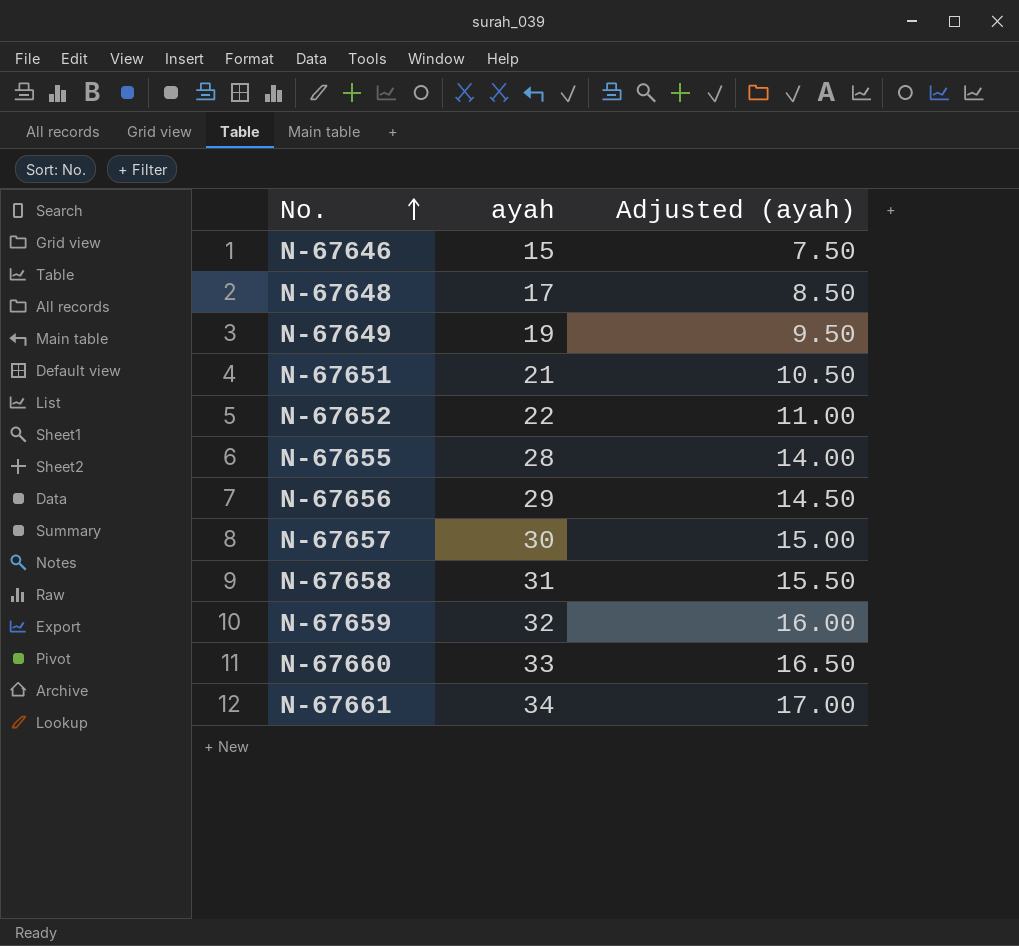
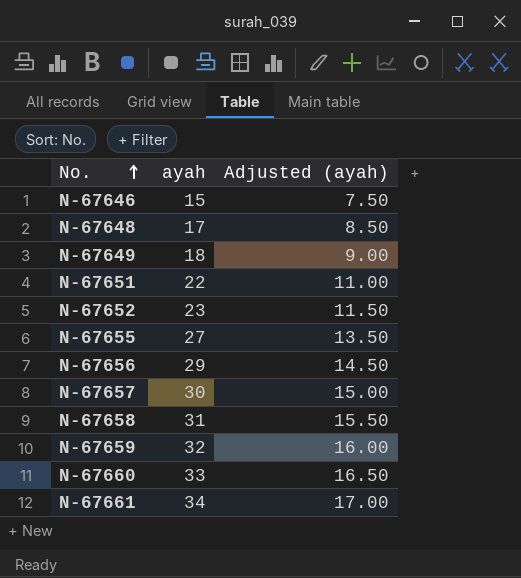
N-67649 | ayah: 19 -> 18
N-67649 | Adjusted (ayah): 9.50 -> 9.00
N-67651 | ayah: 21 -> 22
N-67651 | Adjusted (ayah): 10.50 -> 11.00
N-67652 | ayah: 22 -> 23
N-67652 | Adjusted (ayah): 11.00 -> 11.50
N-67655 | ayah: 28 -> 27
N-67655 | Adjusted (ayah): 14.00 -> 13.50

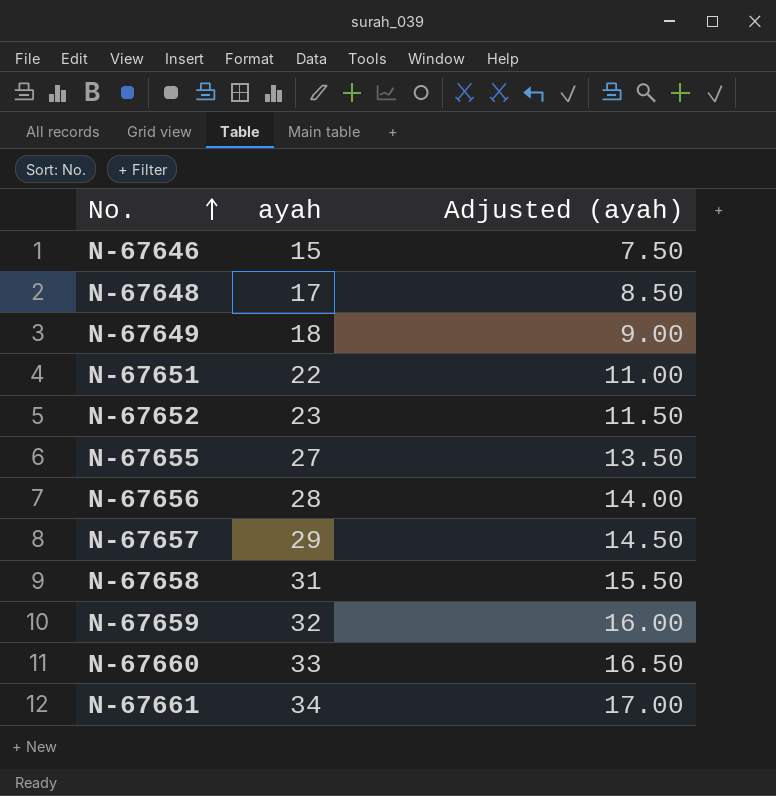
N-67656 | ayah: 29 -> 28
N-67656 | Adjusted (ayah): 14.50 -> 14.00
N-67657 | ayah: 30 -> 29
N-67657 | Adjusted (ayah): 15.00 -> 14.50

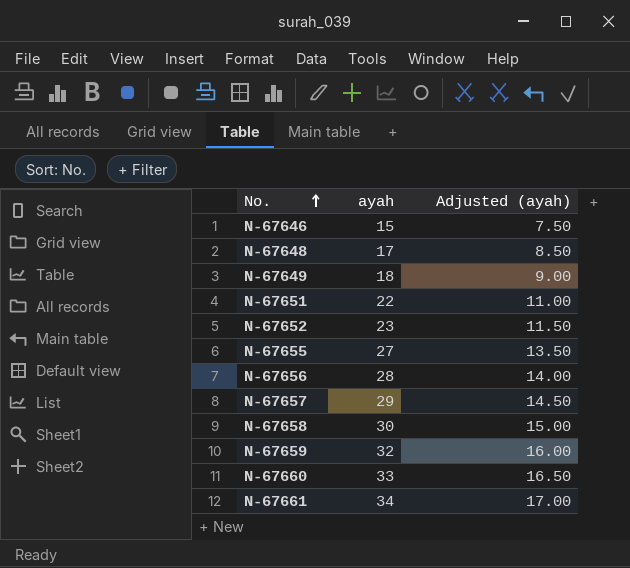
N-67658 | ayah: 31 -> 30
N-67658 | Adjusted (ayah): 15.50 -> 15.00

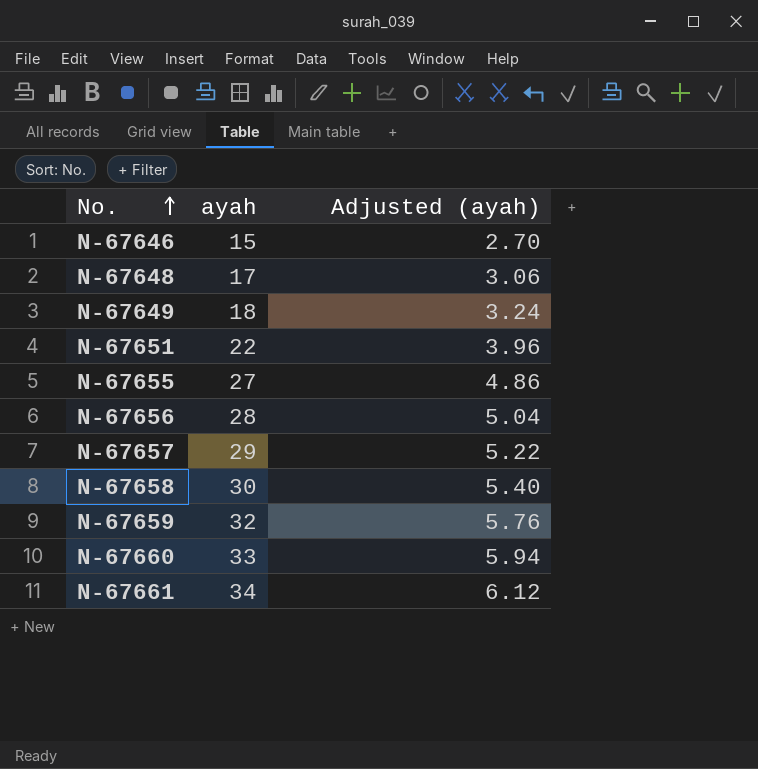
column Adjusted (ayah) | formula: [ayah] * 0.5 -> [ayah] * 0.18
row N-67652: 23 | 11.50 -> none

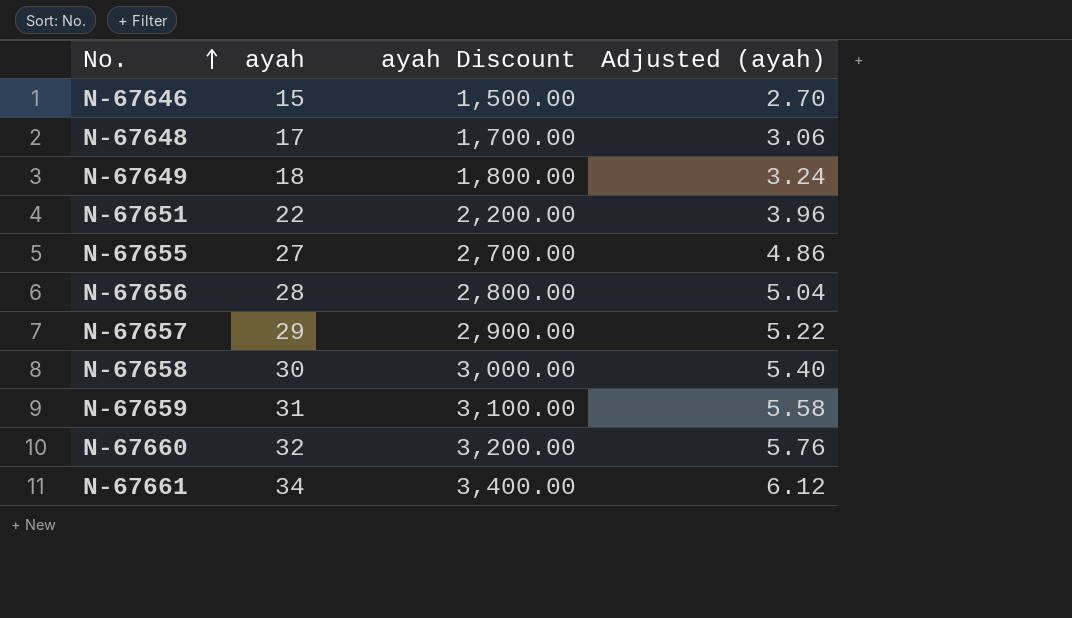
column ayah Discount | formula: none -> [ayah] * 100
N-67659 | ayah: 32 -> 31
N-67659 | Adjusted (ayah): 5.76 -> 5.58
N-67660 | ayah: 33 -> 32
N-67660 | Adjusted (ayah): 5.94 -> 5.76

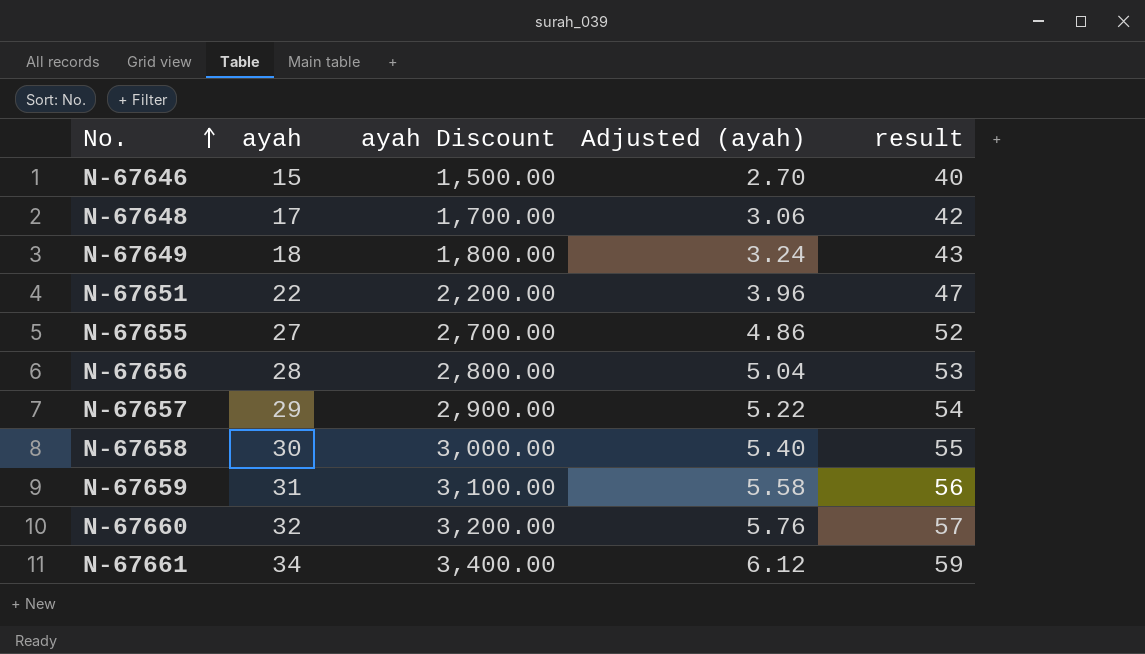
column result | formula: none -> [ayah] + 25

